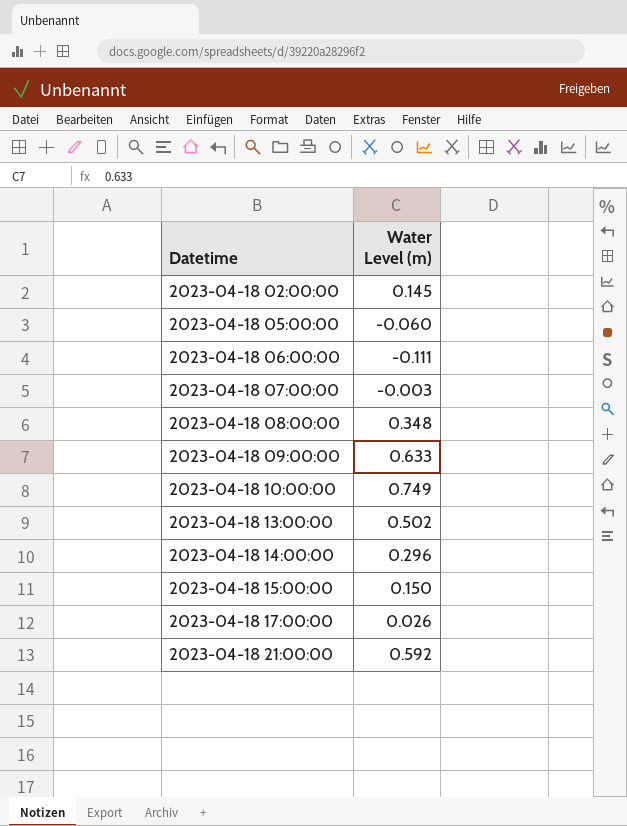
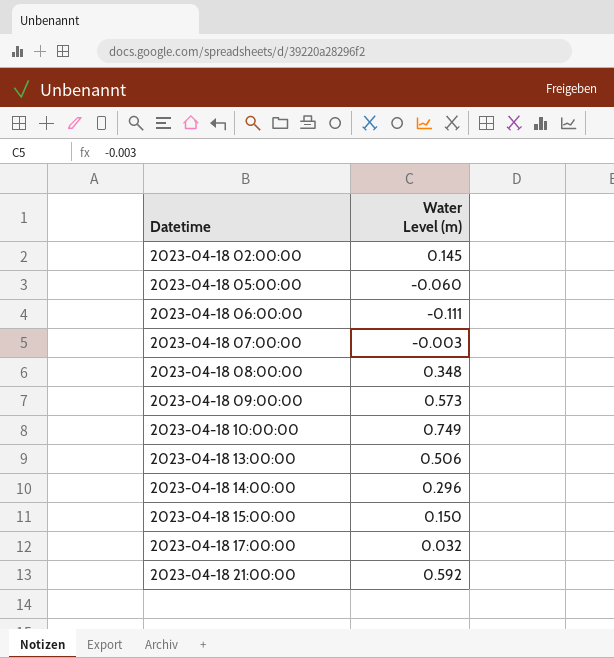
2023-04-18 09:00:00 | Water Level (m): 0.633 -> 0.573
2023-04-18 13:00:00 | Water Level (m): 0.502 -> 0.506
2023-04-18 17:00:00 | Water Level (m): 0.026 -> 0.032

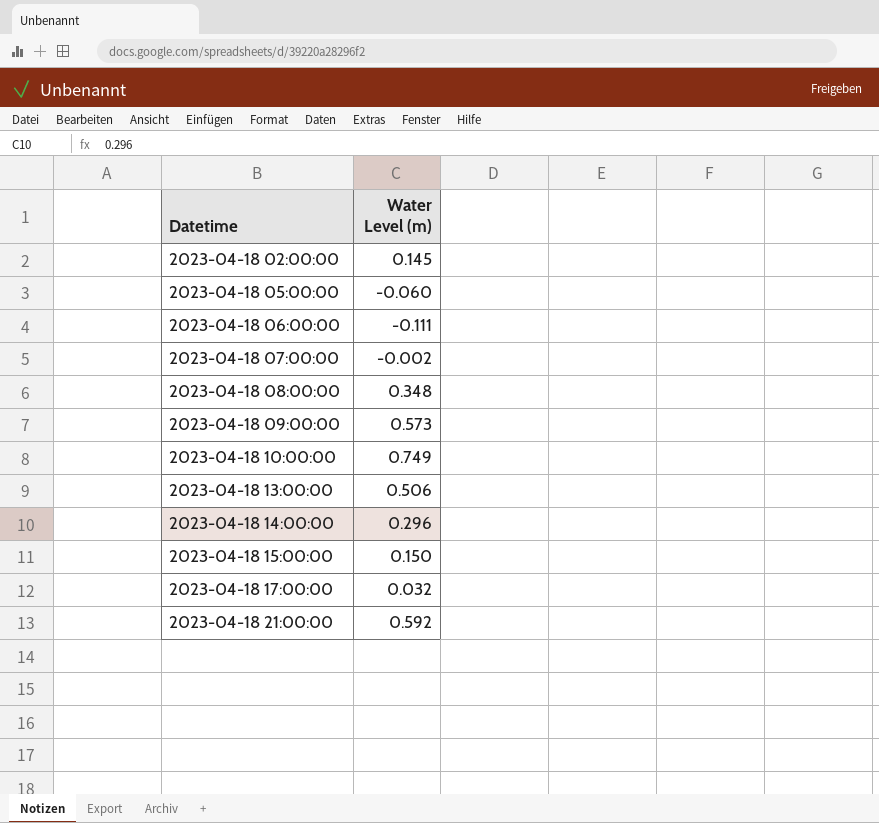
2023-04-18 07:00:00 | Water Level (m): -0.003 -> -0.002

